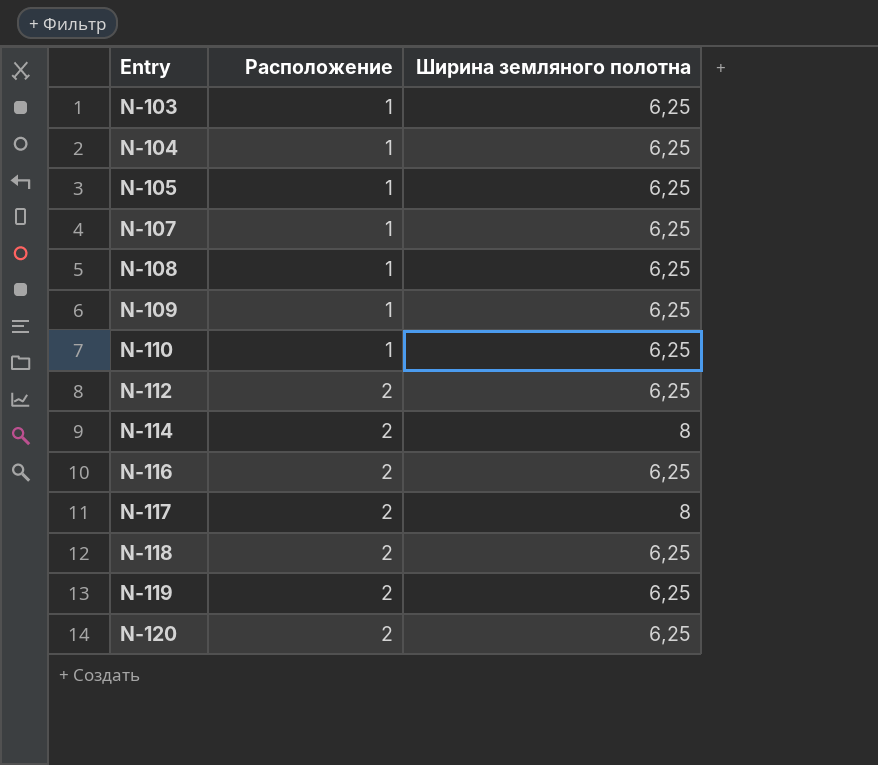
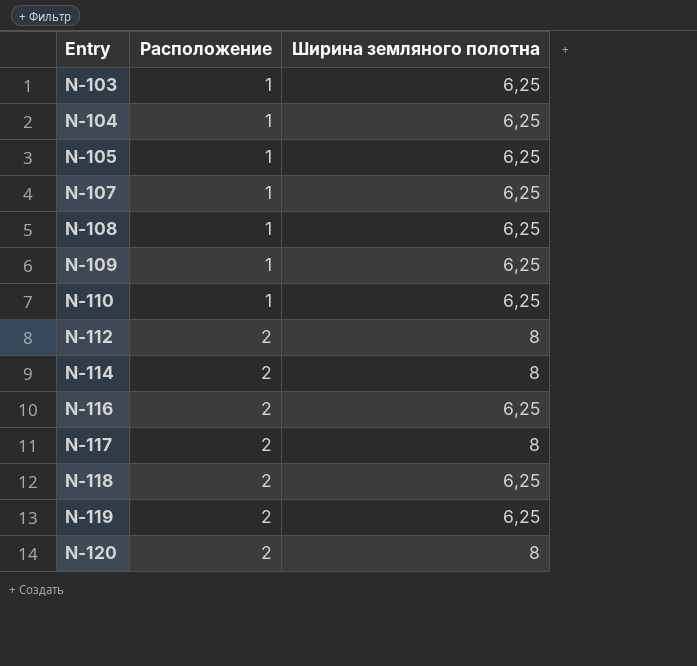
N-112 | Ширина земляного полотна: 6,25 -> 8
N-120 | Ширина земляного полотна: 6,25 -> 8

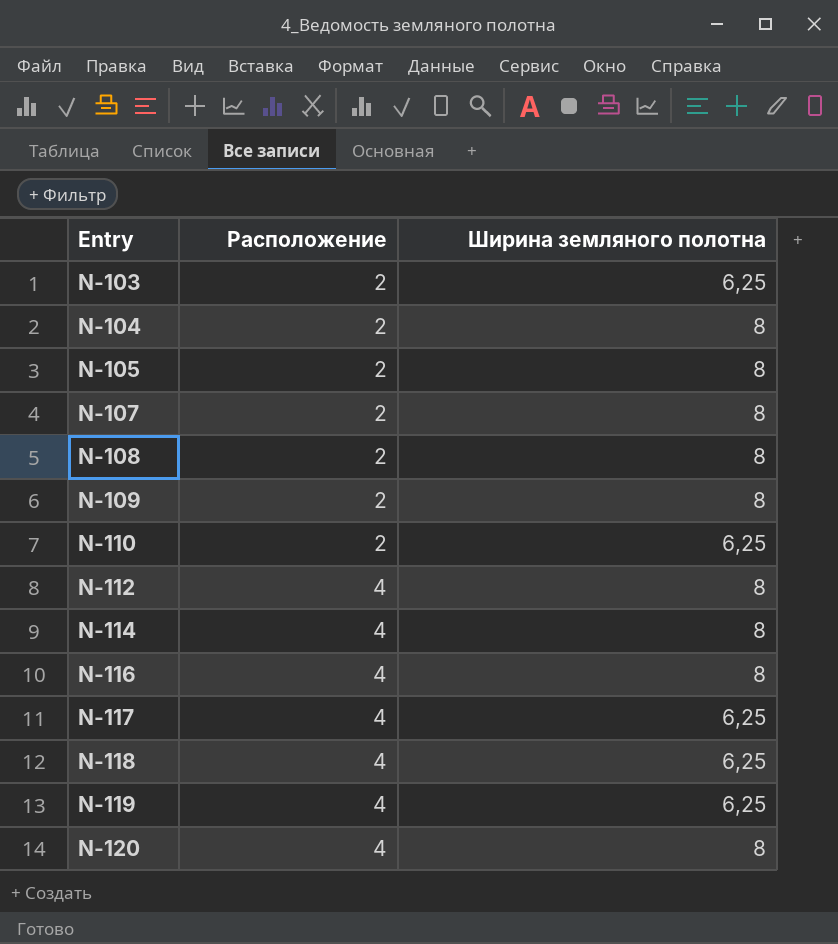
N-103 | Расположение: 1 -> 2
N-104 | Расположение: 1 -> 2
N-104 | Ширина земляного полотна: 6,25 -> 8
N-105 | Расположение: 1 -> 2
N-105 | Ширина земляного полотна: 6,25 -> 8
N-107 | Расположение: 1 -> 2
N-107 | Ширина земляного полотна: 6,25 -> 8
N-108 | Расположение: 1 -> 2
N-108 | Ширина земляного полотна: 6,25 -> 8
N-109 | Расположение: 1 -> 2
N-109 | Ширина земляного полотна: 6,25 -> 8
N-110 | Расположение: 1 -> 2
N-112 | Расположение: 2 -> 4
N-114 | Расположение: 2 -> 4
N-116 | Расположение: 2 -> 4
N-116 | Ширина земляного полотна: 6,25 -> 8
N-117 | Расположение: 2 -> 4
N-117 | Ширина земляного полотна: 8 -> 6,25
N-118 | Расположение: 2 -> 4
N-119 | Расположение: 2 -> 4
N-120 | Расположение: 2 -> 4

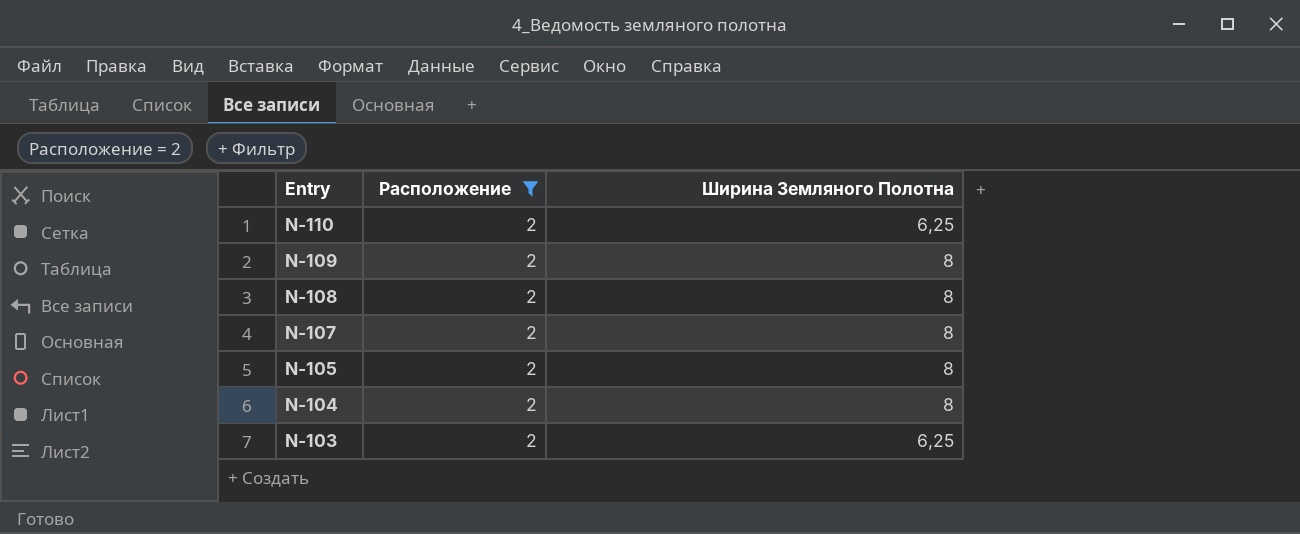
filter: none -> Расположение = 2
row order: Entry ascending -> Entry descending
column name: Ширина земляного полотна -> Ширина Земляного Полотна

